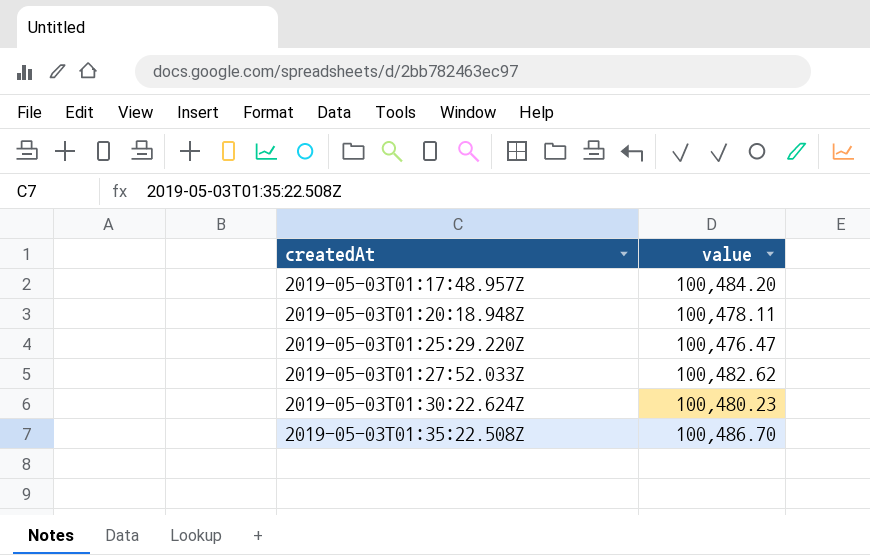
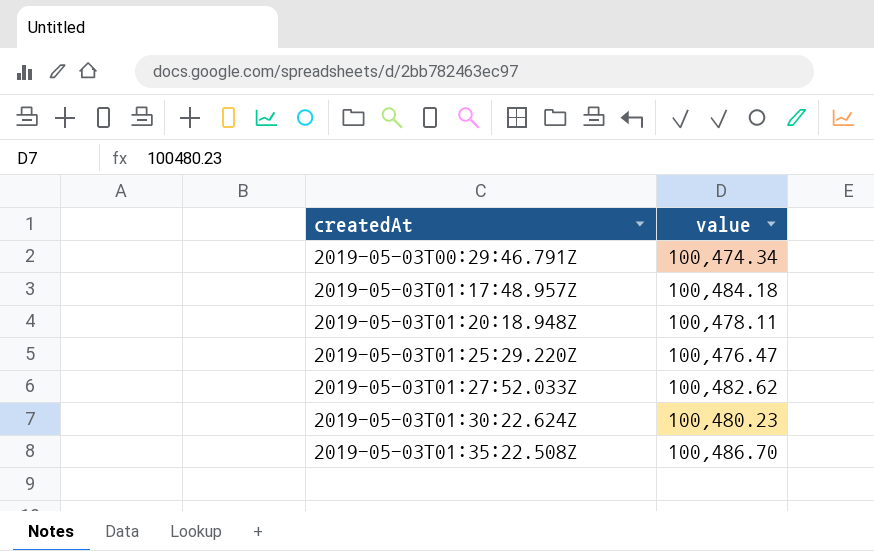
row 2019-05-03T00:29:46.791Z: none -> 100,474.34
2019-05-03T01:17:48.957Z | value: 100,484.20 -> 100,484.18

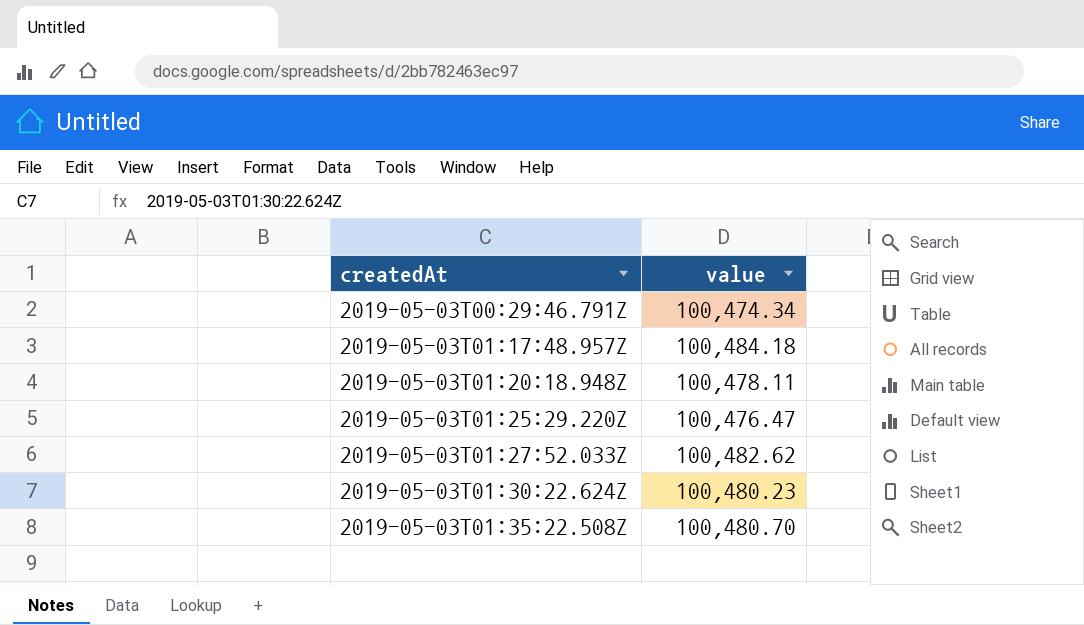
2019-05-03T01:35:22.508Z | value: 100,486.70 -> 100,480.70

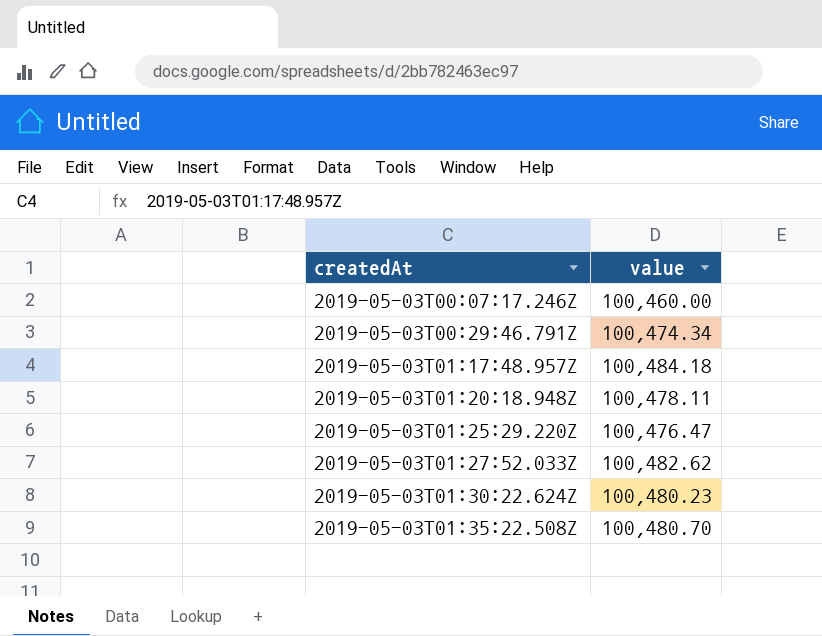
row 2019-05-03T00:07:17.246Z: none -> 100,460.00

